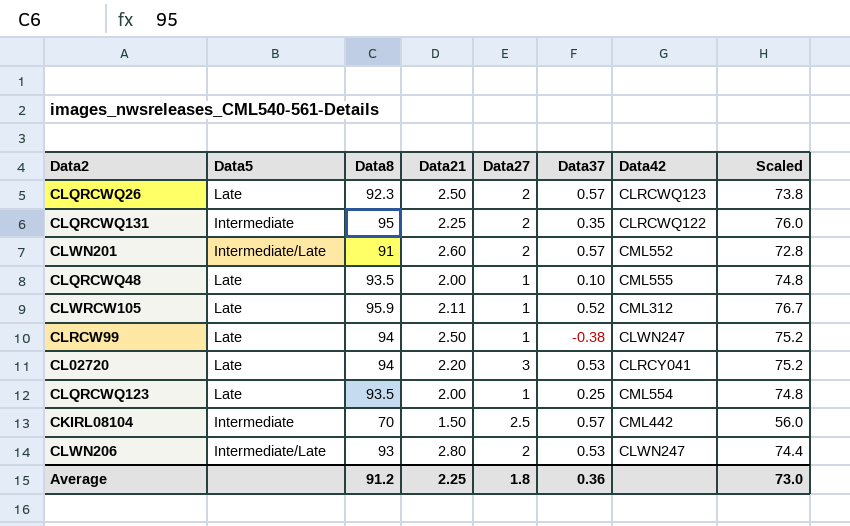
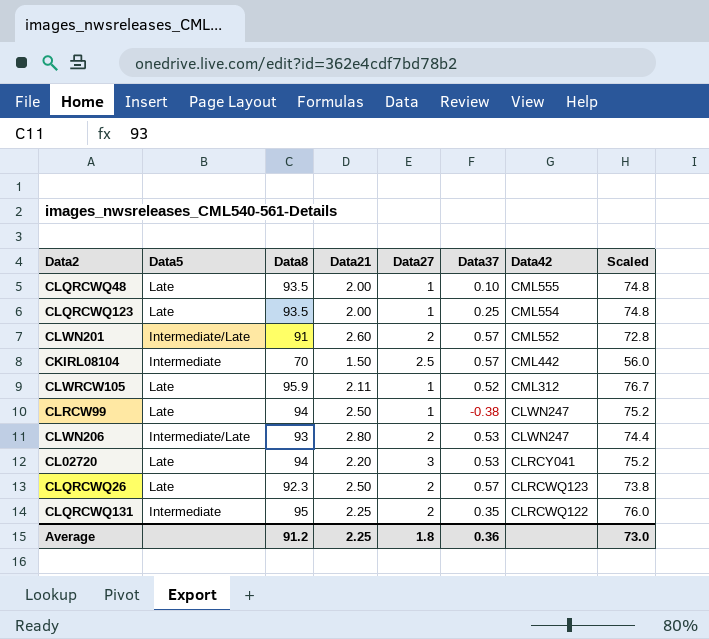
row order: none -> Data42 descending

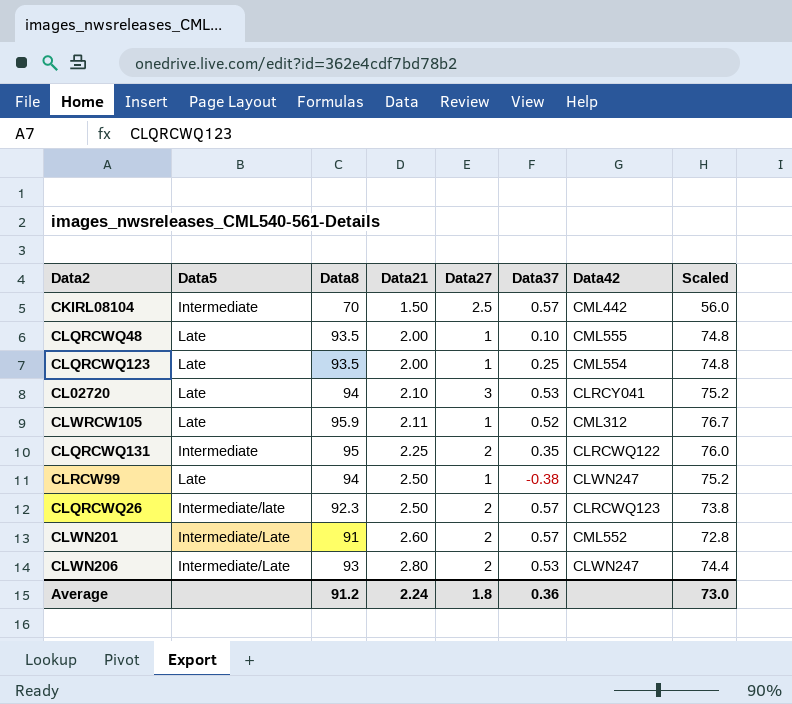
row order: Data42 descending -> Data21 ascending
CL02720 | Data21: 2.20 -> 2.10
CLQRCWQ26 | Data5: Late -> Intermediate/late
Average | Data21: 2.25 -> 2.24

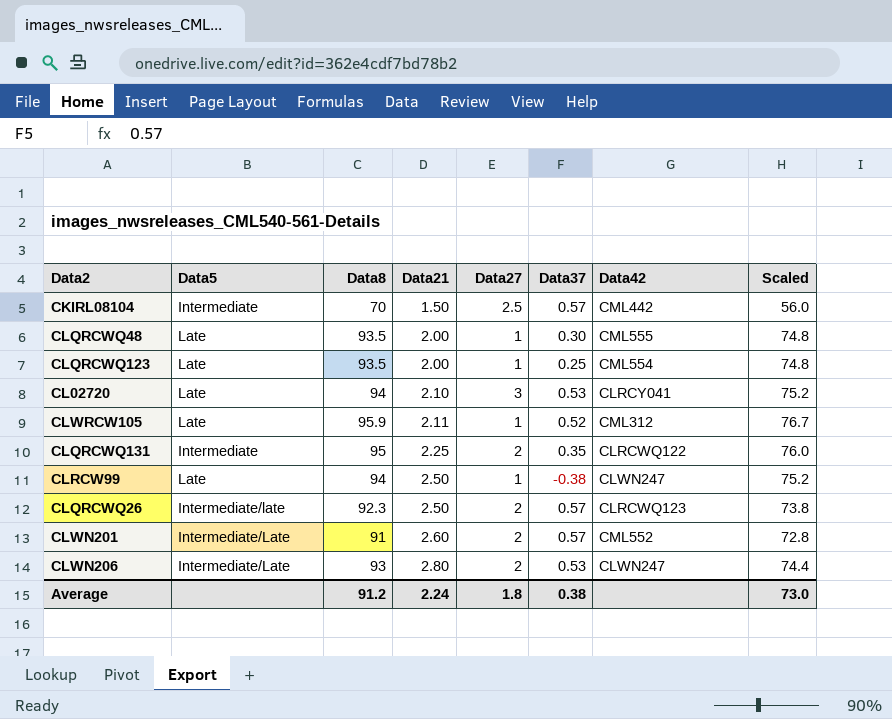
CLQRCWQ48 | Data37: 0.10 -> 0.30
Average | Data37: 0.36 -> 0.38

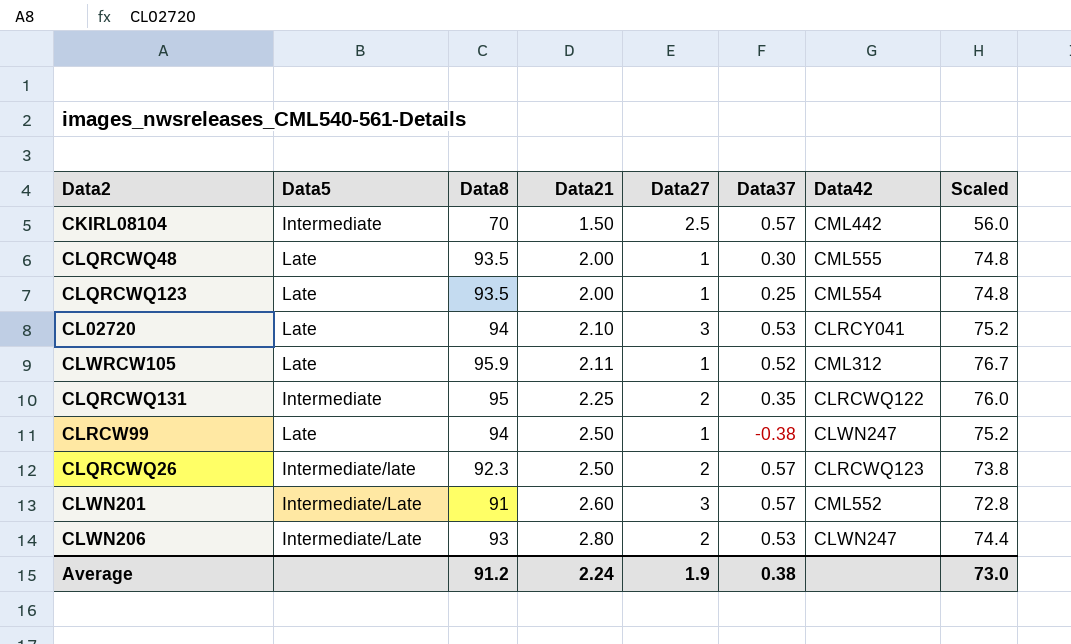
CLWN201 | Data27: 2 -> 3
Average | Data27: 1.8 -> 1.9

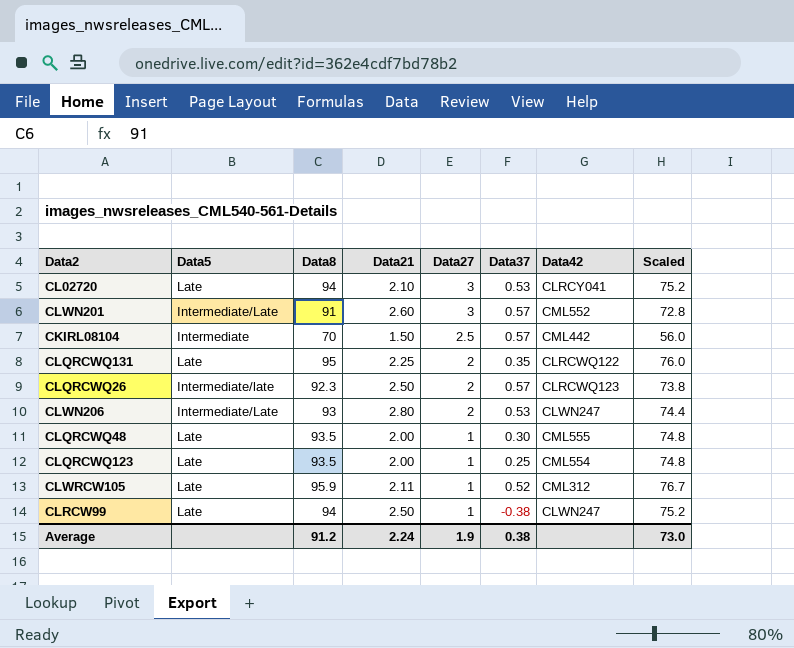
row order: Data21 ascending -> Data27 descending
CLQRCWQ131 | Data5: Intermediate -> Late

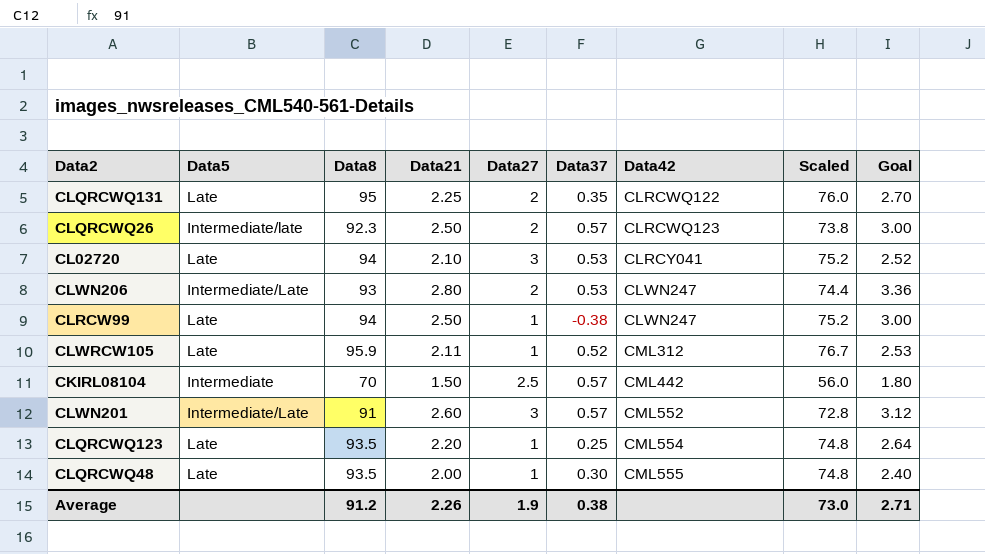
row order: Data27 descending -> Data42 ascending
column Goal | formula: none -> [Data21] * 1.2
CLQRCWQ123 | Data21: 2.00 -> 2.20
Average | Data21: 2.24 -> 2.26

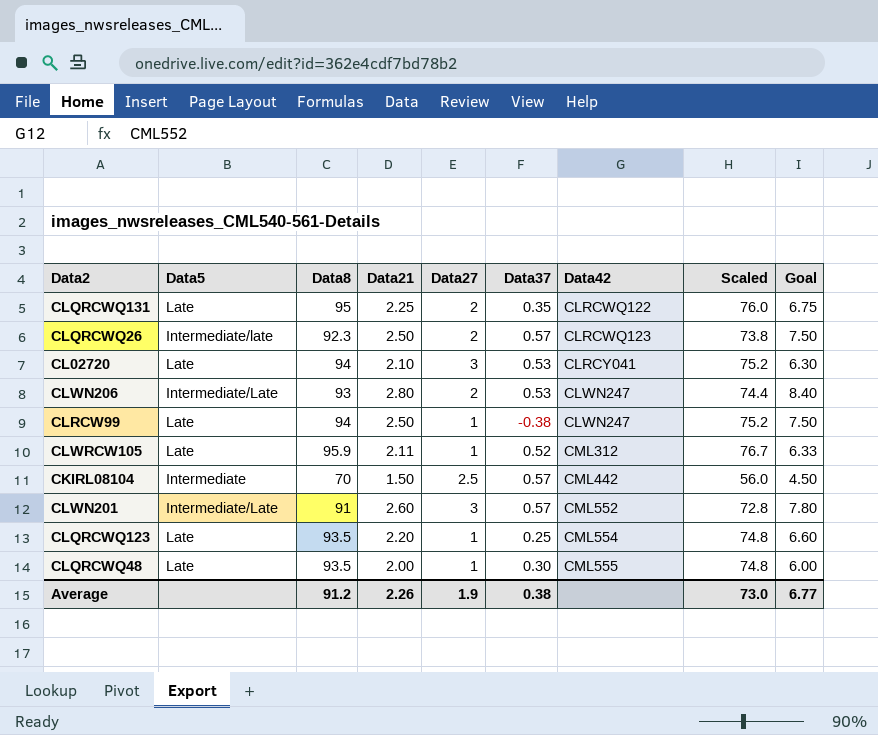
column Goal | formula: [Data21] * 1.2 -> [Data21] * 3
Average | Goal: 2.71 -> 6.77

